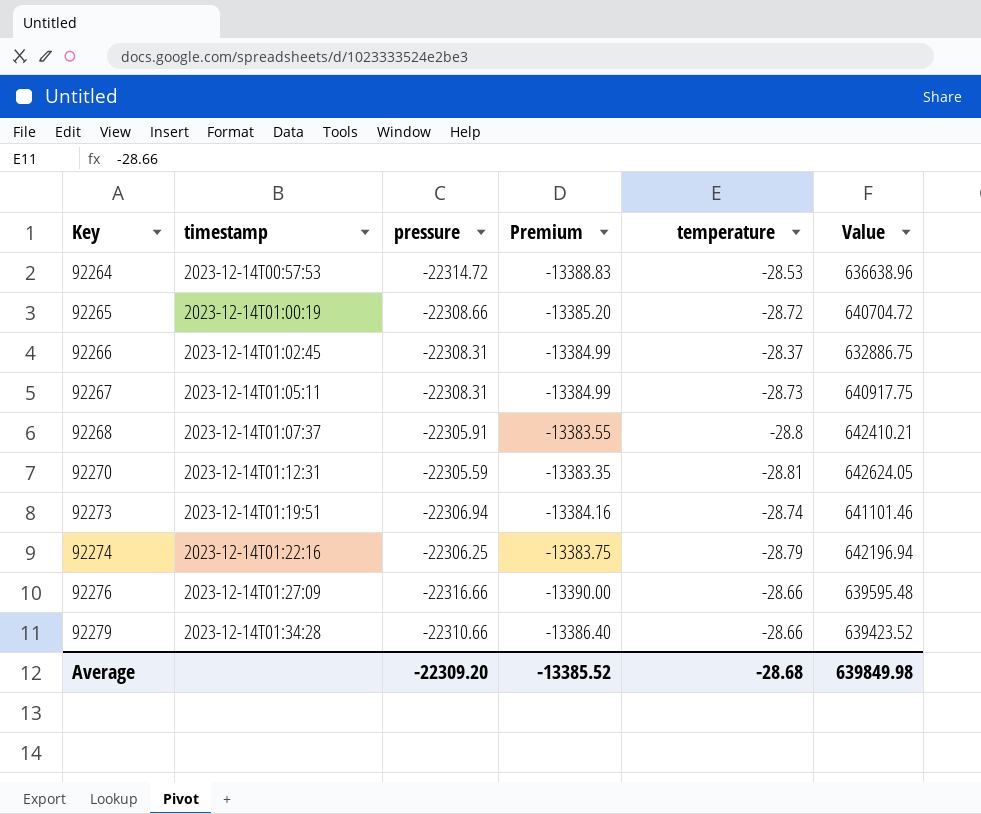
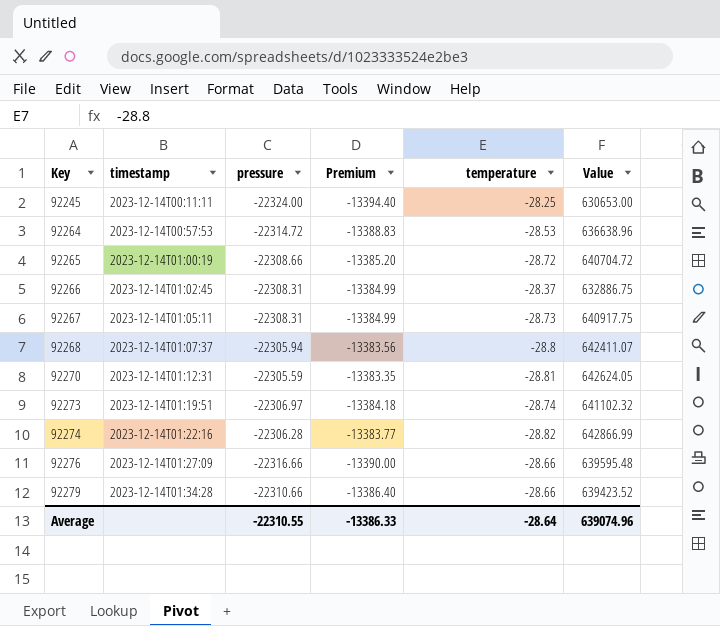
row 92245: none -> 2023-12-14T00:11:11 | -22324.00 | -13394.40 | -28.25 | 630653.00
92268 | pressure: -22305.91 -> -22305.94
92268 | Premium: -13383.55 -> -13383.56
92268 | Value: 642410.21 -> 642411.07
92273 | pressure: -22306.94 -> -22306.97
92273 | Premium: -13384.16 -> -13384.18
92273 | Value: 641101.46 -> 641102.32
92274 | pressure: -22306.25 -> -22306.28
92274 | Premium: -13383.75 -> -13383.77
92274 | temperature: -28.79 -> -28.82
92274 | Value: 642196.94 -> 642866.99
Average | pressure: -22309.20 -> -22310.55
Average | Premium: -13385.52 -> -13386.33
Average | temperature: -28.68 -> -28.64
Average | Value: 639849.98 -> 639074.96

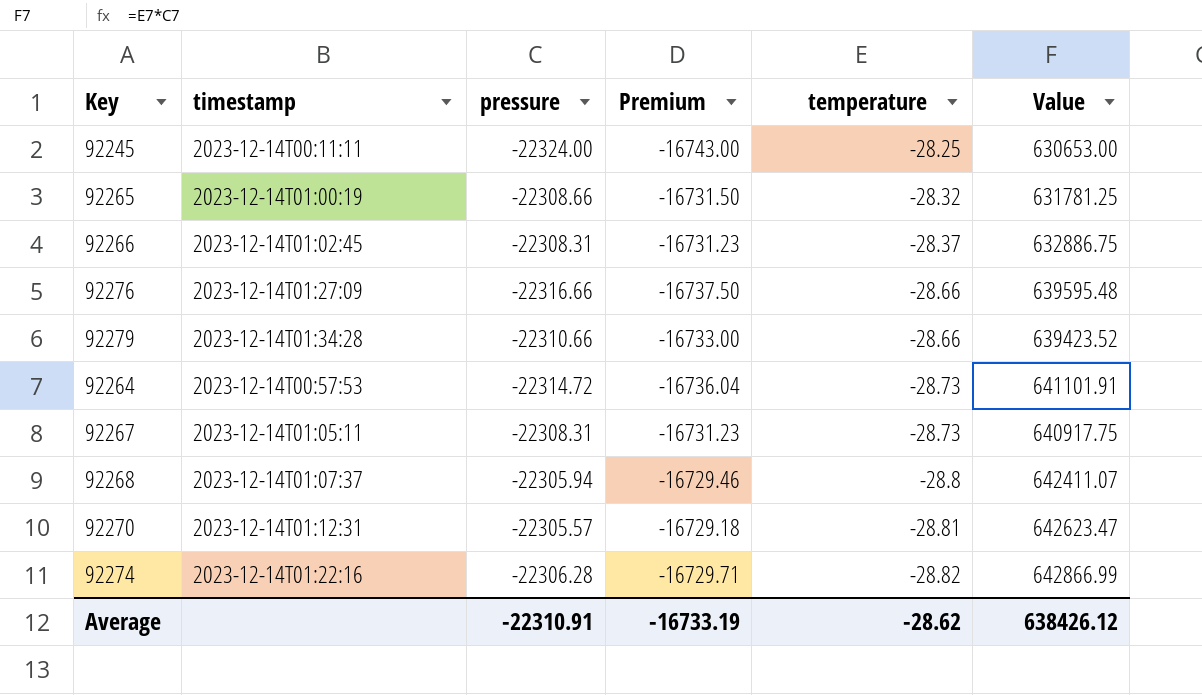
row order: Key ascending -> temperature descending
column Premium | formula: [pressure] * 0.6 -> [pressure] * 0.75
row 92273: 2023-12-14T01:19:51 | -22306.97 | -13384.18 | -28.74 | 641102.32 -> none
92265 | temperature: -28.72 -> -28.32
92265 | Value: 640704.72 -> 631781.25
92264 | temperature: -28.53 -> -28.73
92264 | Value: 636638.96 -> 641101.91
92270 | pressure: -22305.59 -> -22305.57
92270 | Value: 642624.05 -> 642623.47
Average | pressure: -22310.55 -> -22310.91
Average | Premium: -13386.33 -> -16733.19
Average | temperature: -28.64 -> -28.62
Average | Value: 639074.96 -> 638426.12

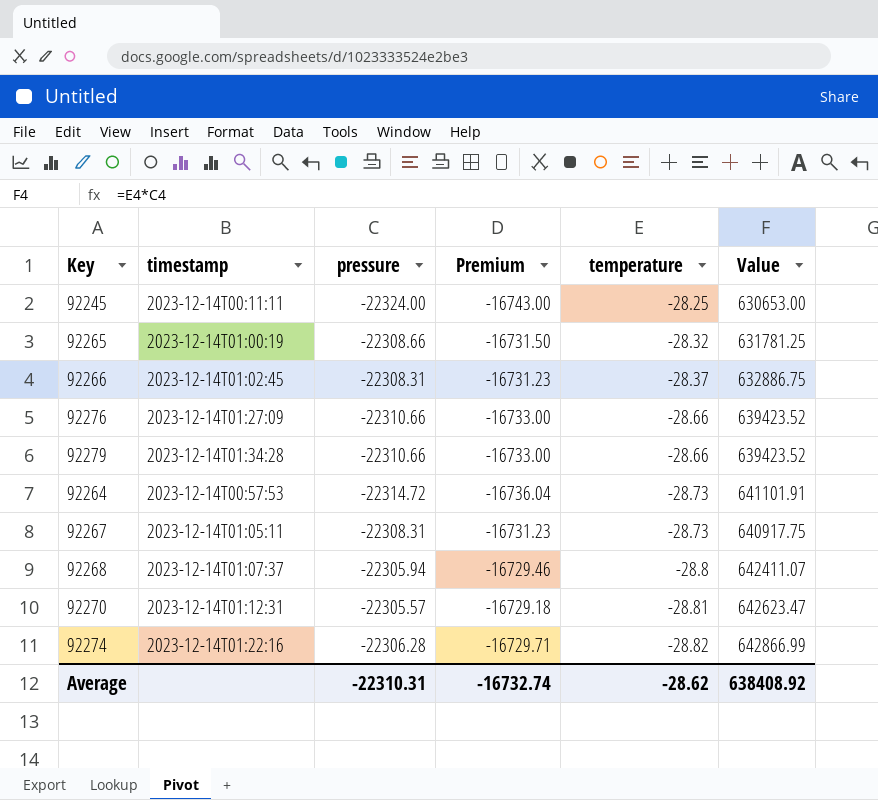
92276 | pressure: -22316.66 -> -22310.66
92276 | Premium: -16737.50 -> -16733.00
92276 | Value: 639595.48 -> 639423.52
Average | pressure: -22310.91 -> -22310.31
Average | Premium: -16733.19 -> -16732.74
Average | Value: 638426.12 -> 638408.92

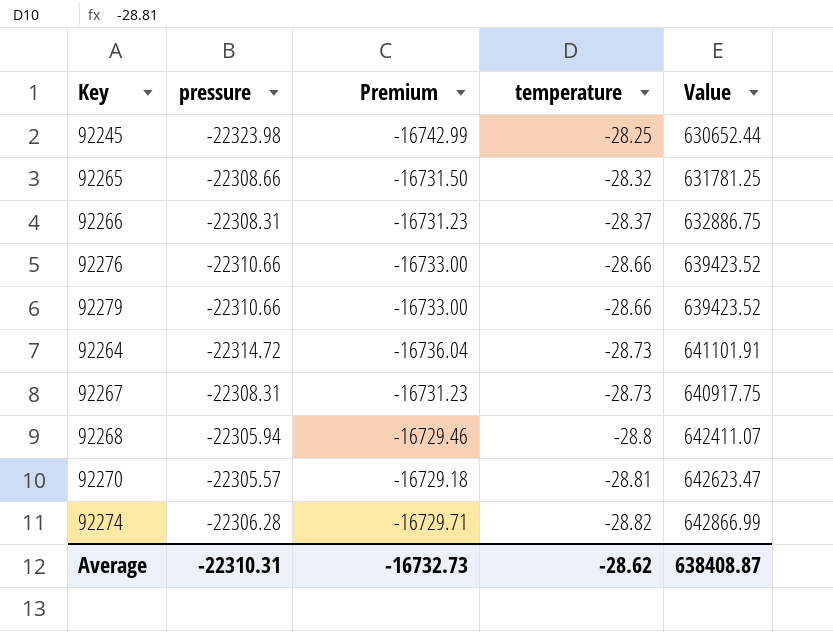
column timestamp | position: 2 -> none
92245 | pressure: -22324.00 -> -22323.98
92245 | Premium: -16743.00 -> -16742.99
92245 | Value: 630653.00 -> 630652.44
Average | Premium: -16732.74 -> -16732.73
Average | Value: 638408.92 -> 638408.87

